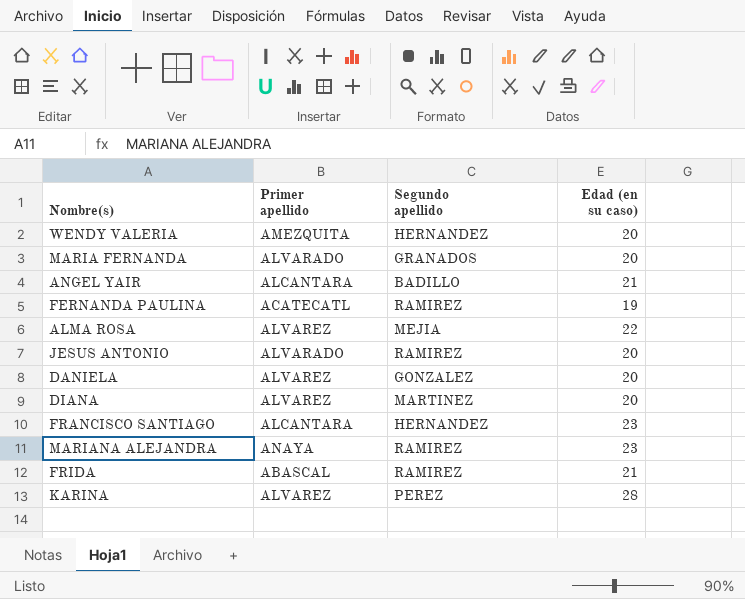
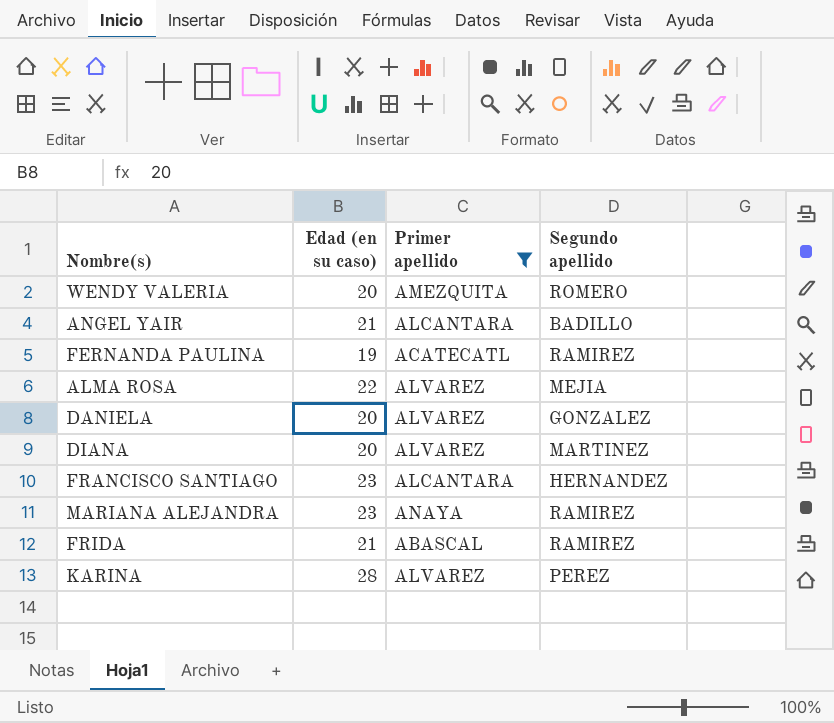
filter: none -> Primer apellido != ALVARADO
column Edad (en su caso) | position: 4 -> 2
WENDY VALERIA | Segundo apellido: HERNANDEZ -> ROMERO

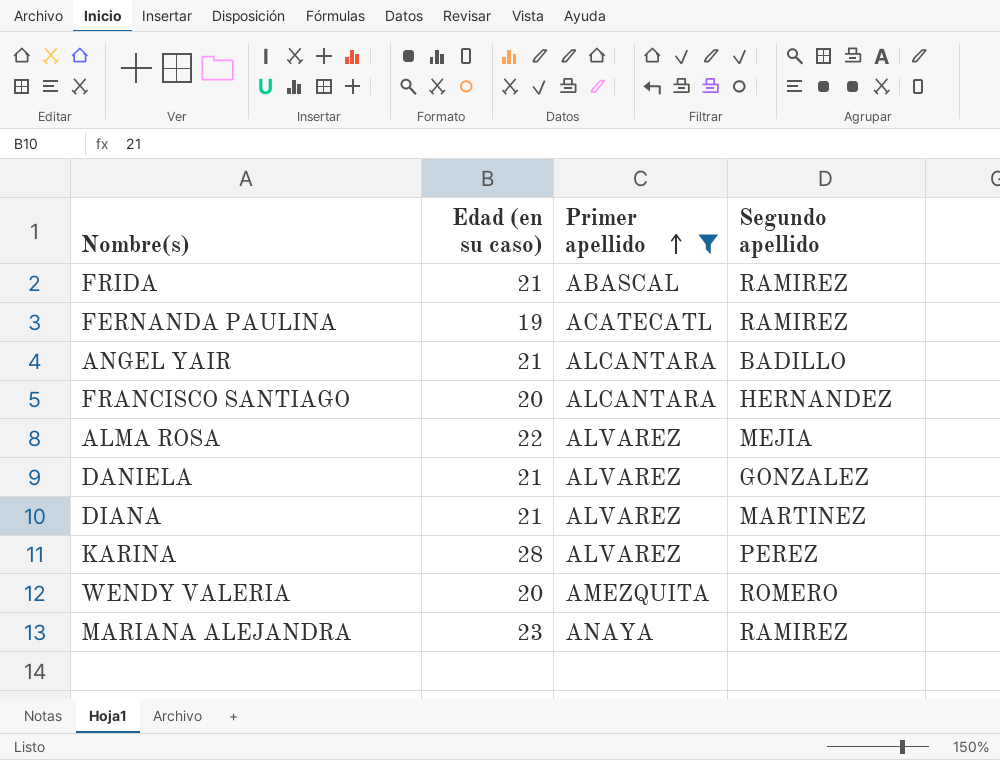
row order: none -> Primer apellido ascending
FRANCISCO SANTIAGO | Edad (en su caso): 23 -> 20
DANIELA | Edad (en su caso): 20 -> 21
DIANA | Edad (en su caso): 20 -> 21

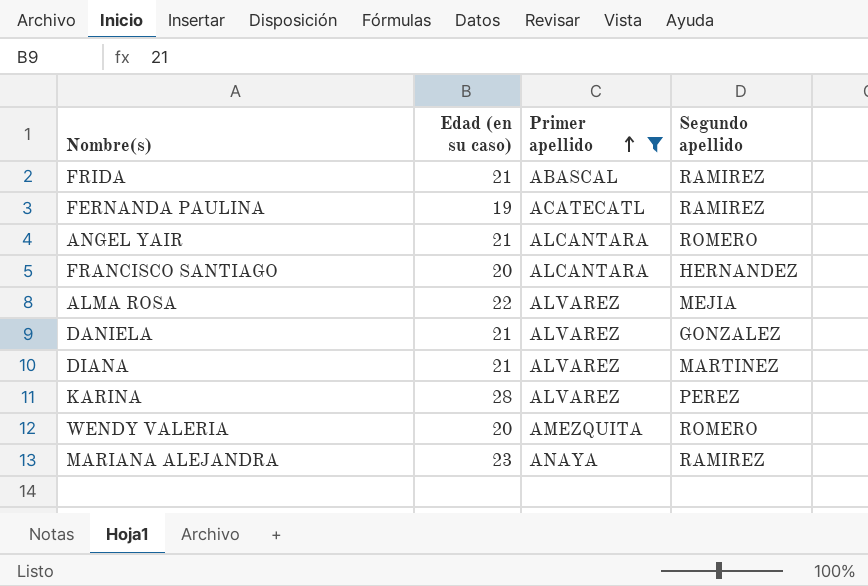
ANGEL YAIR | Segundo apellido: BADILLO -> ROMERO

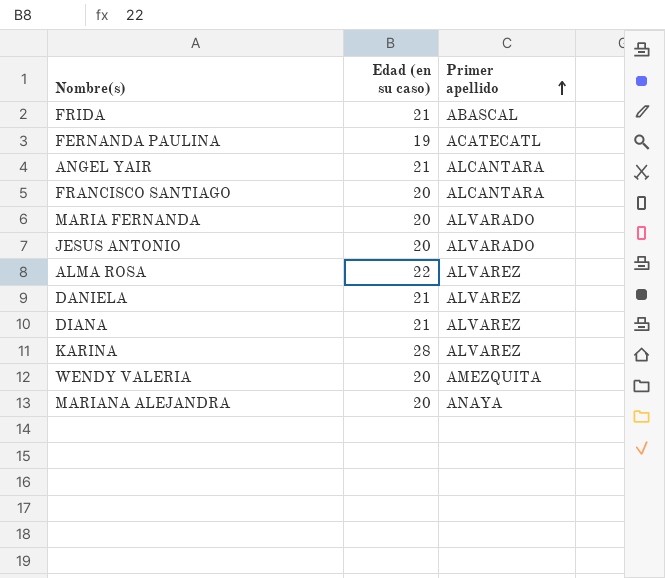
filter: Primer apellido != ALVARADO -> none
column Segundo apellido | position: 4 -> none
MARIANA ALEJANDRA | Edad (en su caso): 23 -> 20

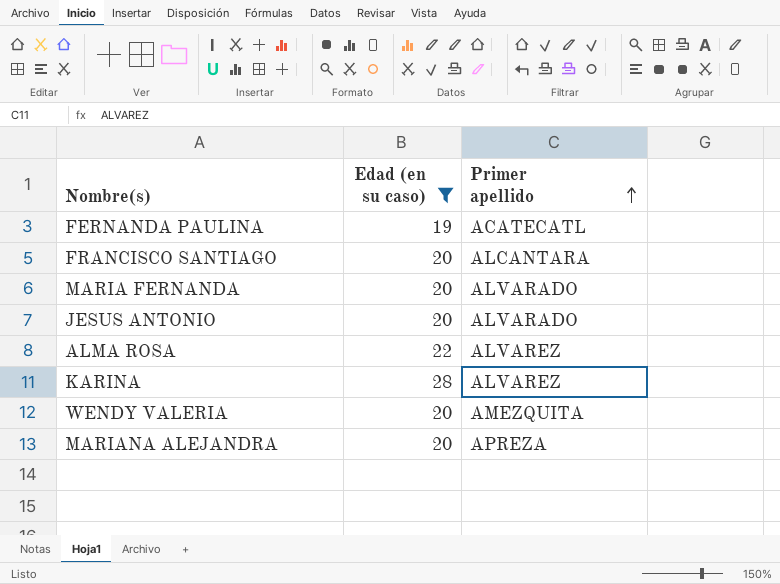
filter: none -> Edad (en su caso) != 21
MARIANA ALEJANDRA | Primer apellido: ANAYA -> APREZA

